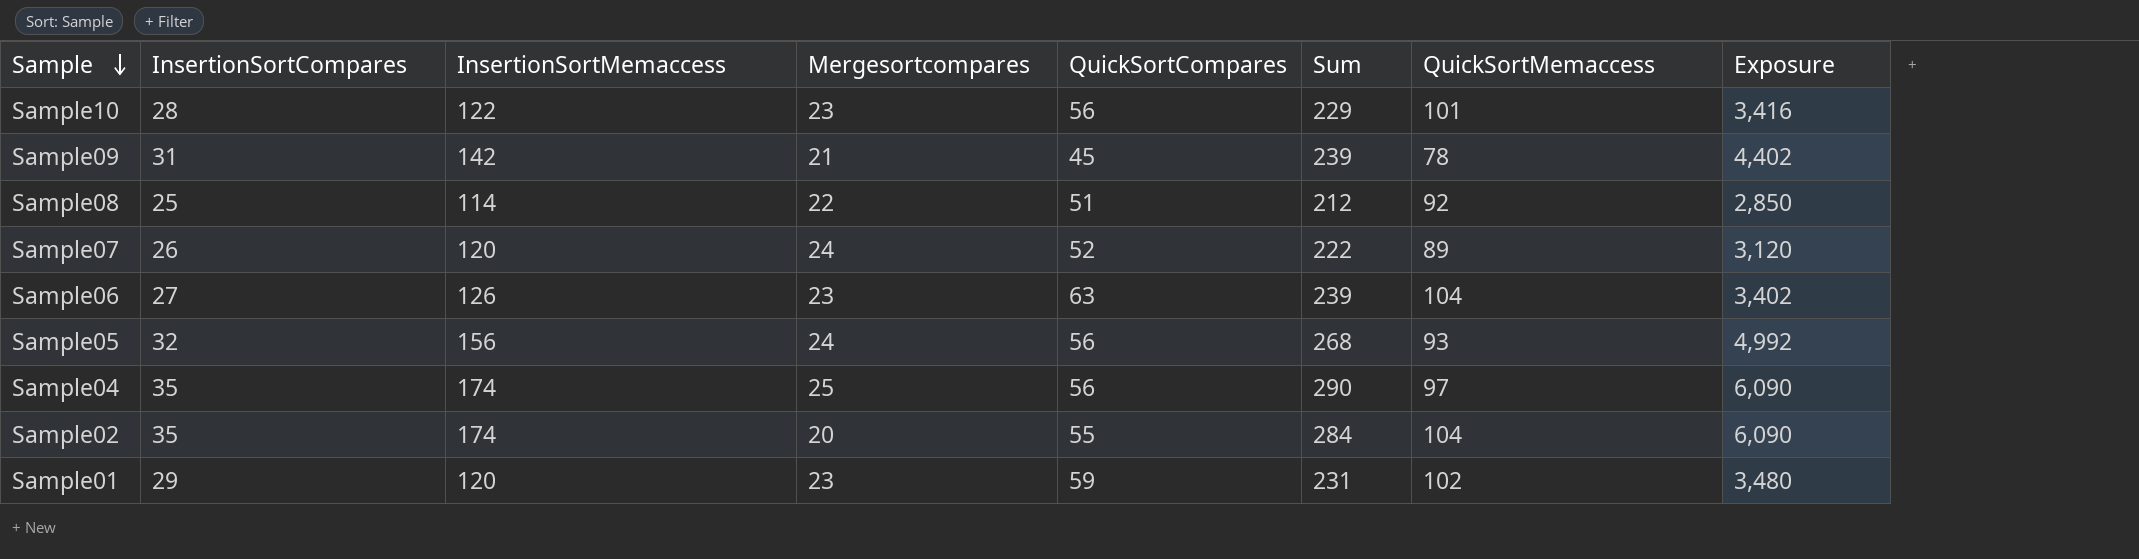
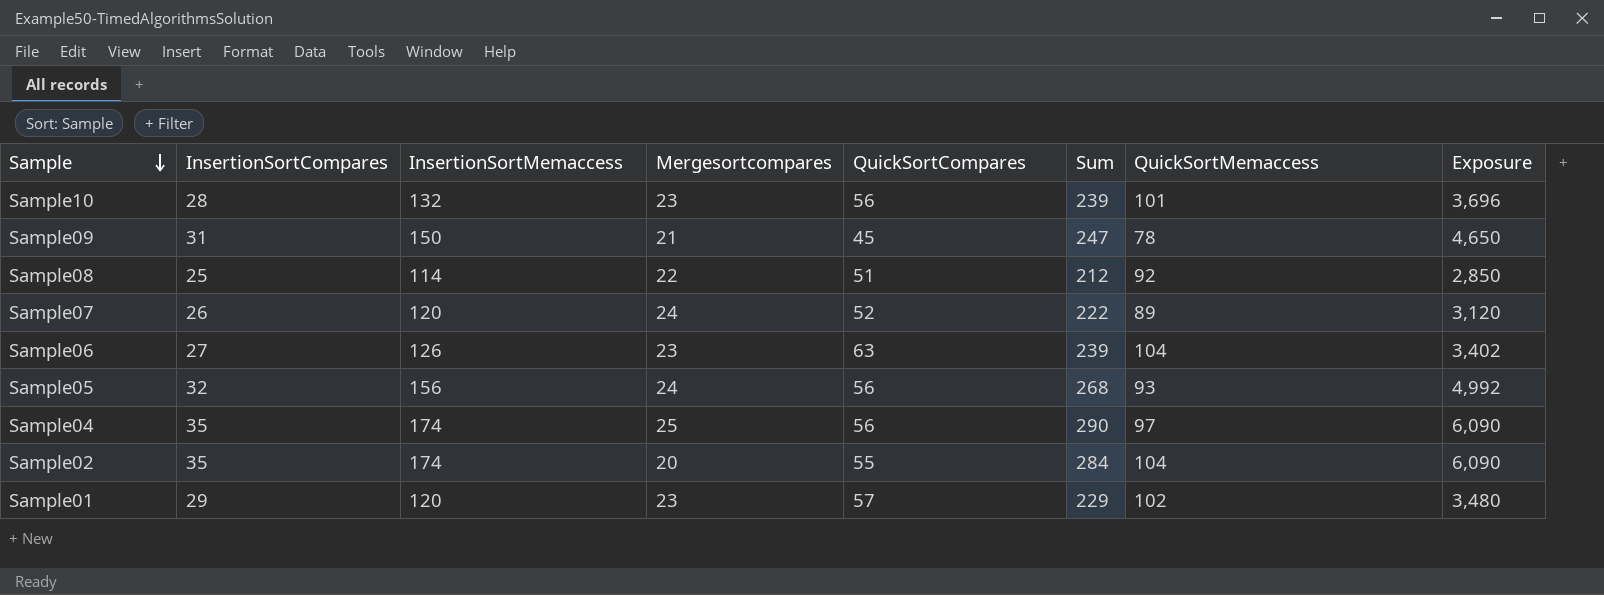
Sample10 | InsertionSortMemaccess: 122 -> 132
Sample10 | Sum: 229 -> 239
Sample10 | Exposure: 3,416 -> 3,696
Sample09 | InsertionSortMemaccess: 142 -> 150
Sample09 | Sum: 239 -> 247
Sample09 | Exposure: 4,402 -> 4,650
Sample01 | QuickSortCompares: 59 -> 57
Sample01 | Sum: 231 -> 229

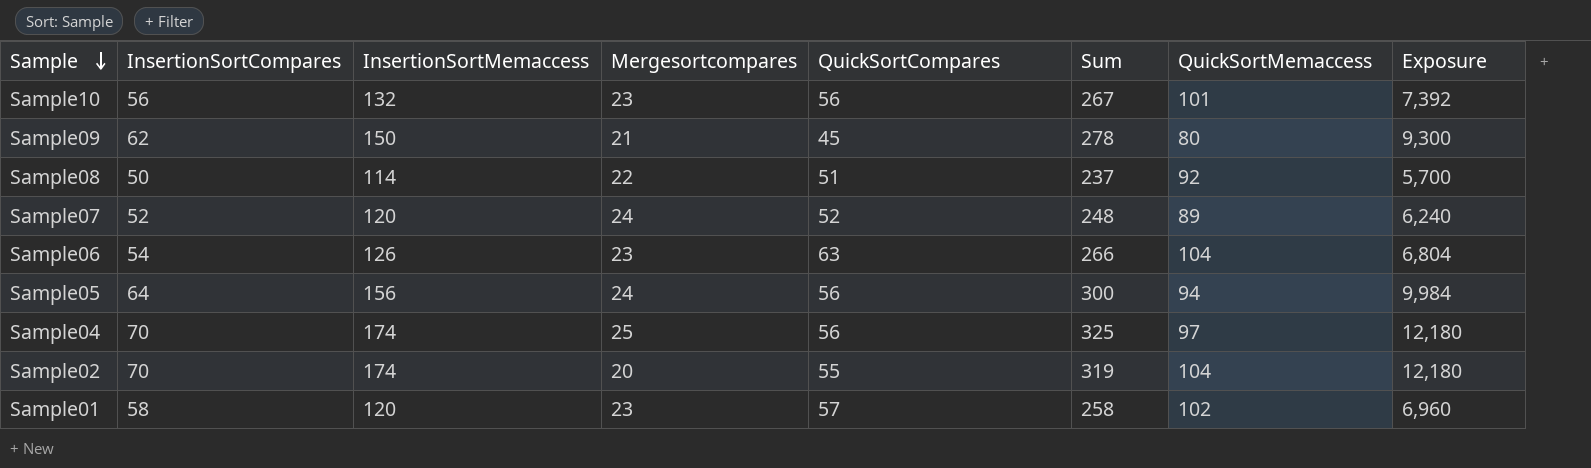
Sample10 | InsertionSortCompares: 28 -> 56
Sample10 | Sum: 239 -> 267
Sample10 | Exposure: 3,696 -> 7,392
Sample09 | InsertionSortCompares: 31 -> 62
Sample09 | Sum: 247 -> 278
Sample09 | QuickSortMemaccess: 78 -> 80
Sample09 | Exposure: 4,650 -> 9,300
Sample08 | InsertionSortCompares: 25 -> 50
Sample08 | Sum: 212 -> 237
Sample08 | Exposure: 2,850 -> 5,700
Sample07 | InsertionSortCompares: 26 -> 52
Sample07 | Sum: 222 -> 248
Sample07 | Exposure: 3,120 -> 6,240
Sample06 | InsertionSortCompares: 27 -> 54
Sample06 | Sum: 239 -> 266
Sample06 | Exposure: 3,402 -> 6,804
Sample05 | InsertionSortCompares: 32 -> 64
Sample05 | Sum: 268 -> 300
Sample05 | QuickSortMemaccess: 93 -> 94
Sample05 | Exposure: 4,992 -> 9,984
Sample04 | InsertionSortCompares: 35 -> 70
Sample04 | Sum: 290 -> 325
Sample04 | Exposure: 6,090 -> 12,180
Sample02 | InsertionSortCompares: 35 -> 70
Sample02 | Sum: 284 -> 319
Sample02 | Exposure: 6,090 -> 12,180
Sample01 | InsertionSortCompares: 29 -> 58
Sample01 | Sum: 229 -> 258
Sample01 | Exposure: 3,480 -> 6,960

